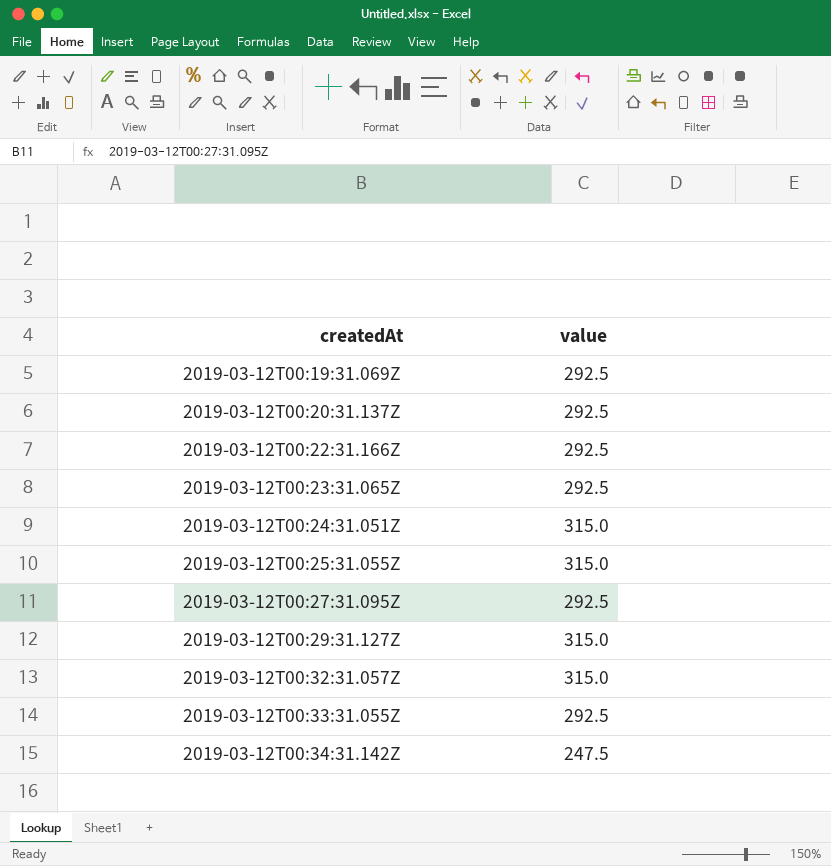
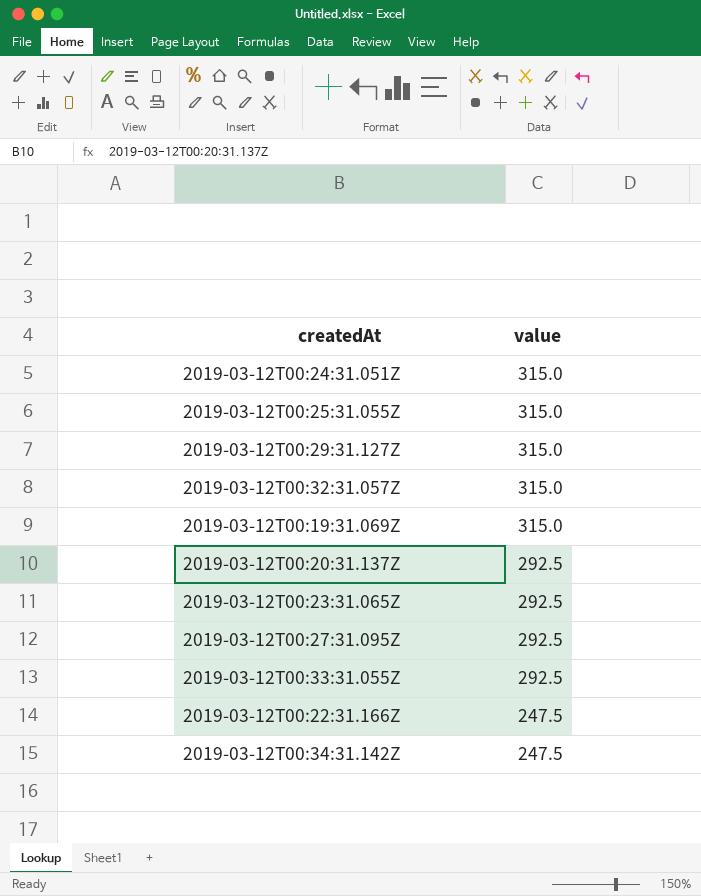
row order: createdAt ascending -> value descending
2019-03-12T00:19:31.069Z | value: 292.5 -> 315.0
2019-03-12T00:22:31.166Z | value: 292.5 -> 247.5

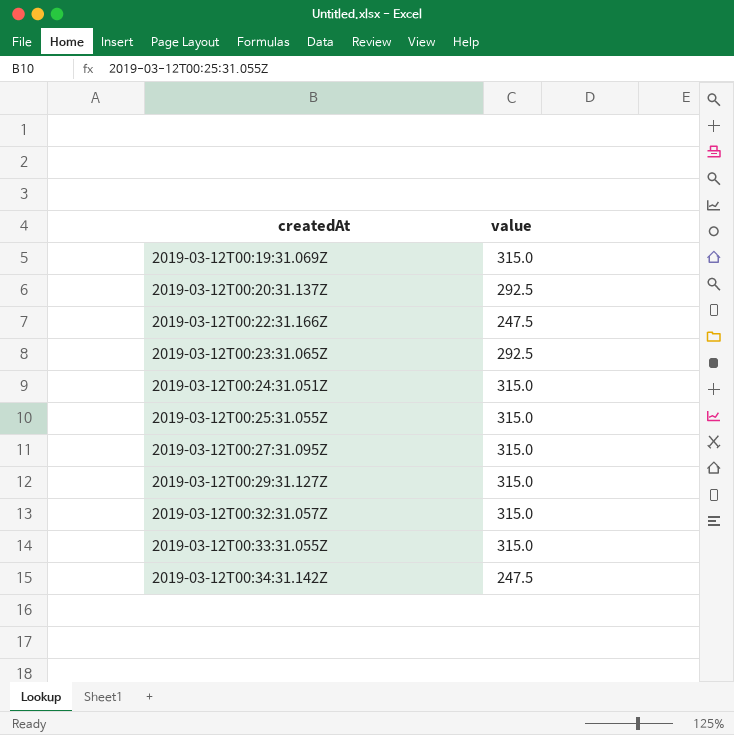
row order: value descending -> createdAt ascending
2019-03-12T00:27:31.095Z | value: 292.5 -> 315.0
2019-03-12T00:33:31.055Z | value: 292.5 -> 315.0

